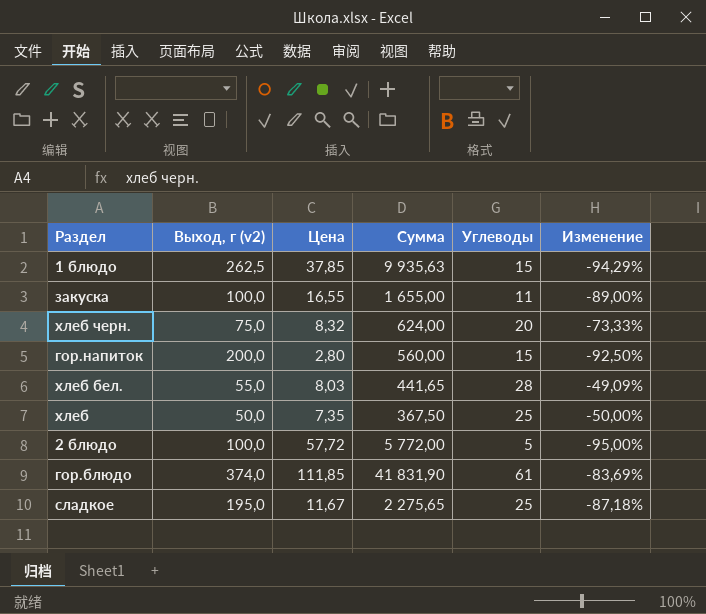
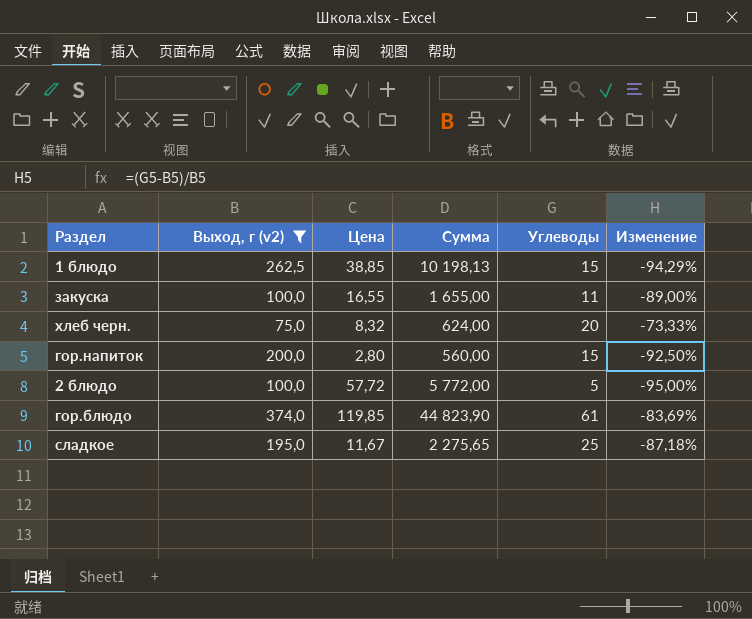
filter: none -> Выход, г (v2) >= 75,0
1 блюдо | Цена: 37,85 -> 38,85
1 блюдо | Сумма: 9 935,63 -> 10 198,13
гор.блюдо | Цена: 111,85 -> 119,85
гор.блюдо | Сумма: 41 831,90 -> 44 823,90

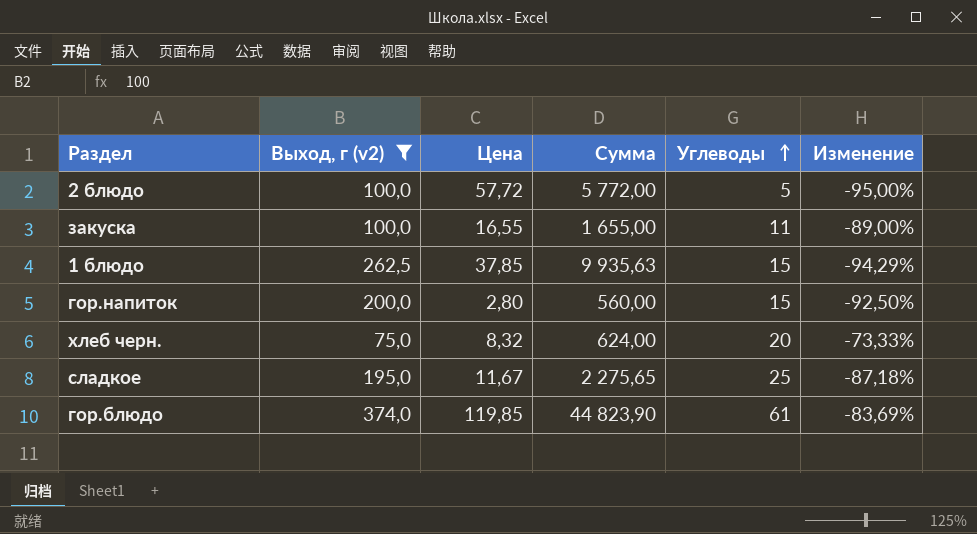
row order: none -> Углеводы ascending
1 блюдо | Цена: 38,85 -> 37,85
1 блюдо | Сумма: 10 198,13 -> 9 935,63

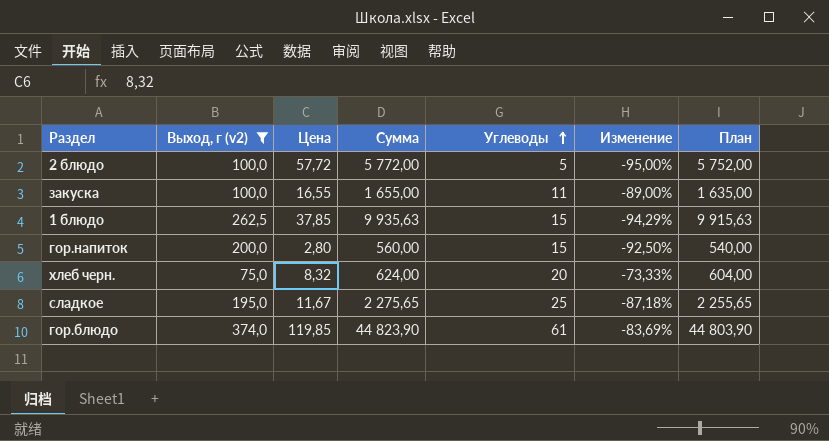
column План | formula: none -> [Сумма] - 20

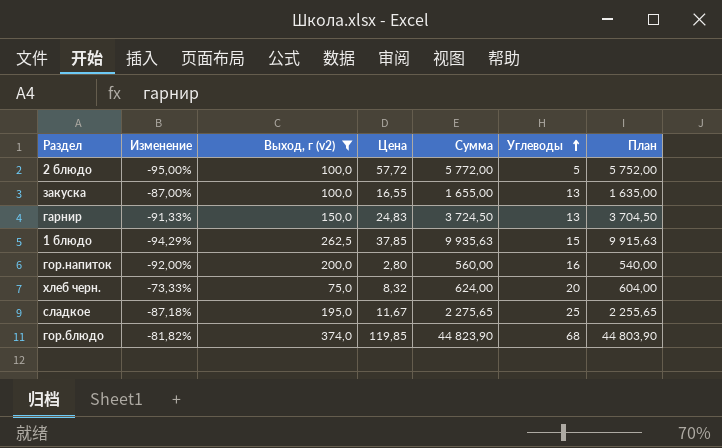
column Изменение | position: 6 -> 2
закуска | Изменение: -89,00% -> -87,00%
закуска | Углеводы: 11 -> 13
row гарнир: none -> -91,33% | 150,0 | 24,83 | 3 724,50 | 13 | 3 704,50
гор.напиток | Изменение: -92,50% -> -92,00%
гор.напиток | Углеводы: 15 -> 16
гор.блюдо | Изменение: -83,69% -> -81,82%
гор.блюдо | Углеводы: 61 -> 68

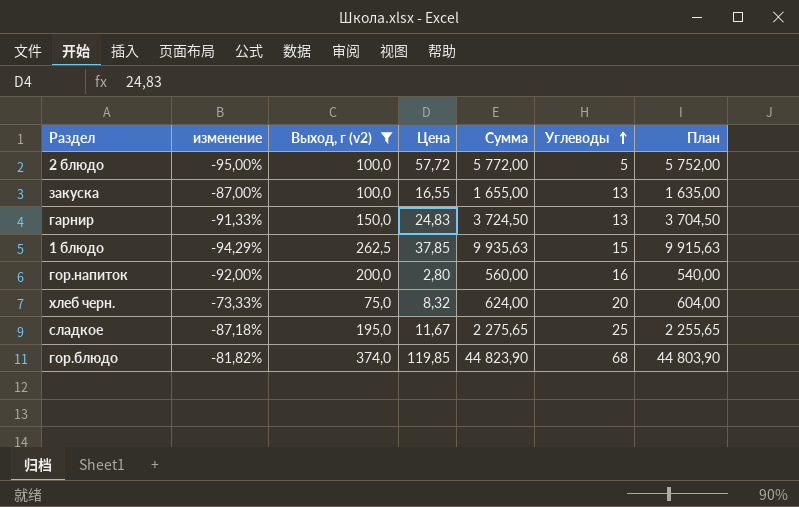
column name: Изменение -> изменение

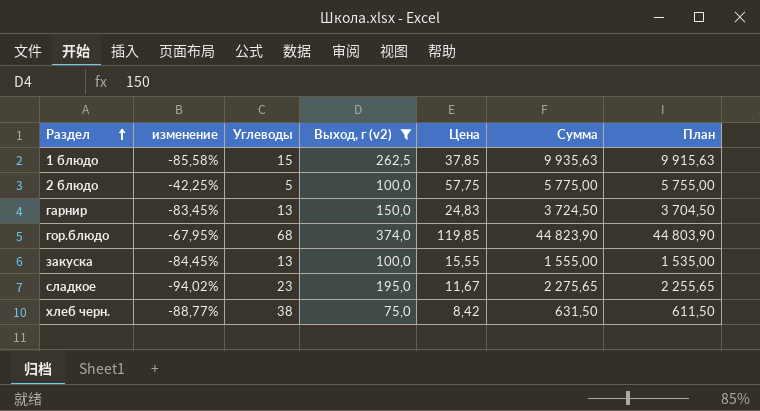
row order: Углеводы ascending -> Раздел ascending
column изменение | formula: ([Углеводы] - [Выход, г (v2)]) / [Выход, г (v2)] -> ([Цена] - [Выход, г (v2)]) / [Выход, г (v2)]
column Углеводы | position: 6 -> 3
row гор.напиток: -92,00% | 200,0 | 2,80 | 560,00 | 16 | 540,00 -> none
2 блюдо | Цена: 57,72 -> 57,75
2 блюдо | Сумма: 5 772,00 -> 5 775,00
2 блюдо | План: 5 752,00 -> 5 755,00
закуска | Цена: 16,55 -> 15,55
закуска | Сумма: 1 655,00 -> 1 555,00
закуска | План: 1 635,00 -> 1 535,00
сладкое | Углеводы: 25 -> 23
хлеб черн. | Углеводы: 20 -> 38
хлеб черн. | Цена: 8,32 -> 8,42
хлеб черн. | Сумма: 624,00 -> 631,50
хлеб черн. | План: 604,00 -> 611,50

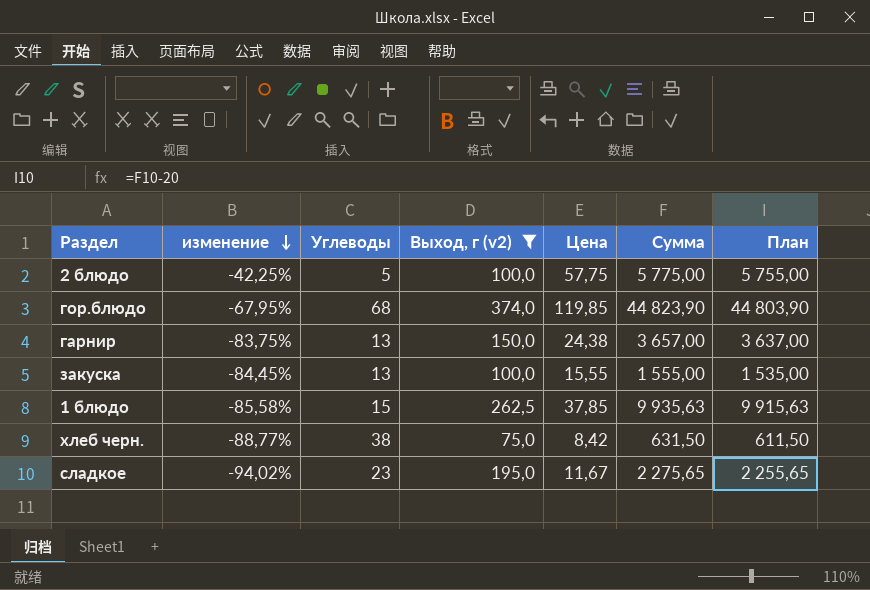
row order: Раздел ascending -> изменение descending
гарнир | изменение: -83,45% -> -83,75%
гарнир | Цена: 24,83 -> 24,38
гарнир | Сумма: 3 724,50 -> 3 657,00
гарнир | План: 3 704,50 -> 3 637,00

